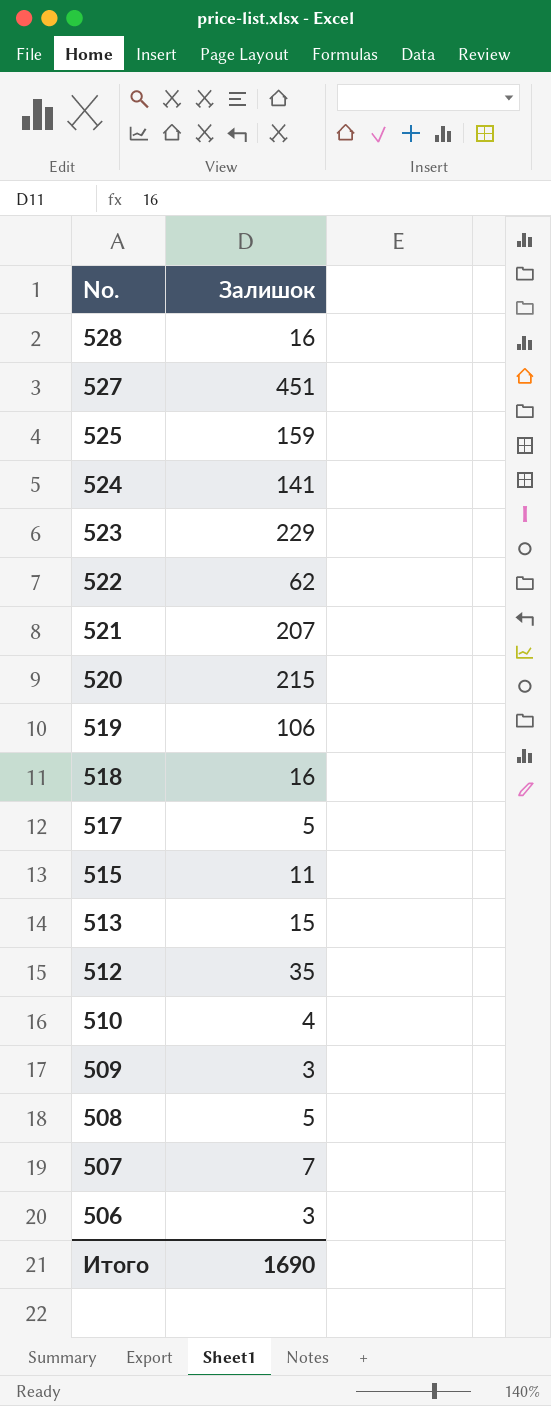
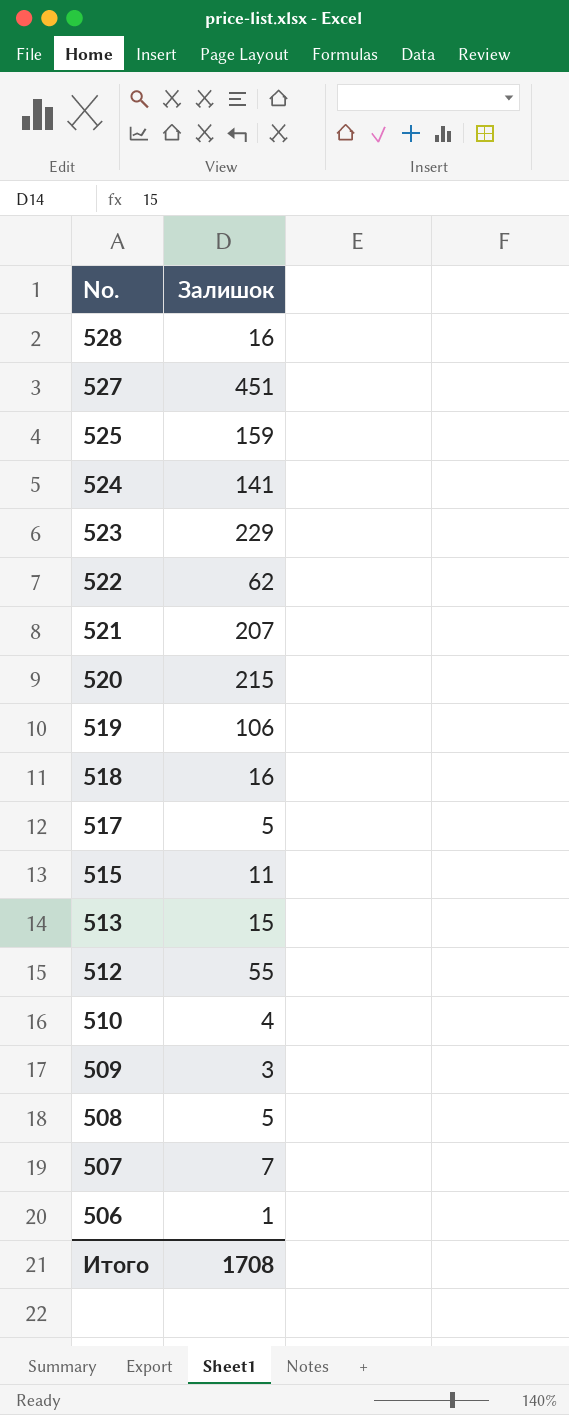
512 | Залишок: 35 -> 55
506 | Залишок: 3 -> 1
Итого | Залишок: 1690 -> 1708

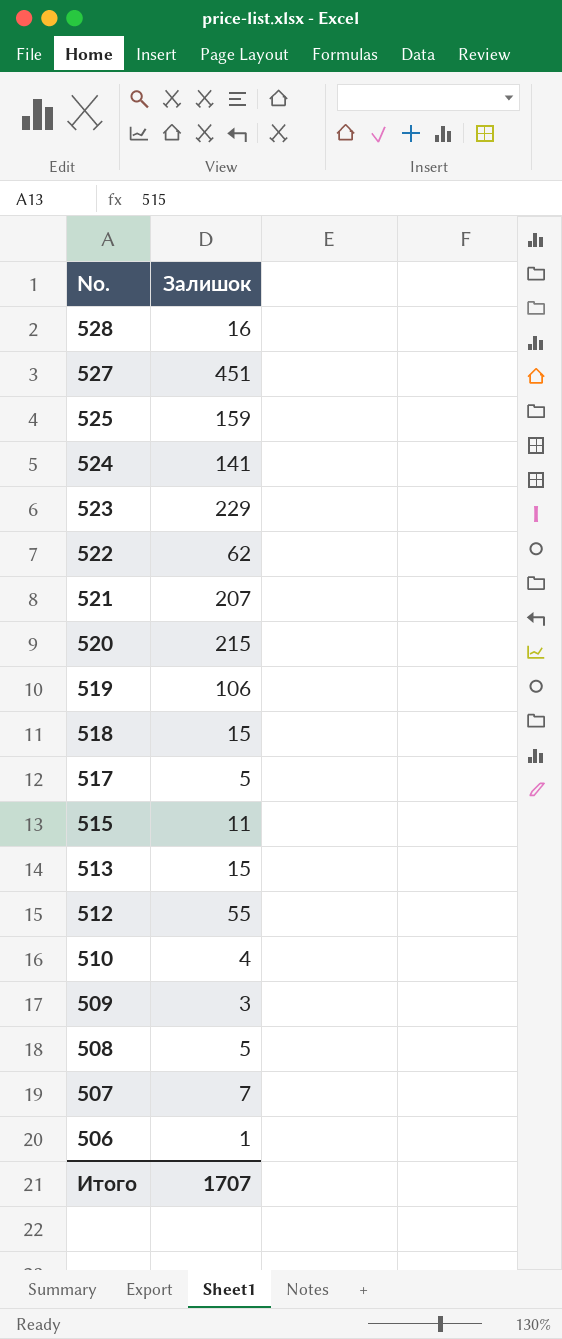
518 | Залишок: 16 -> 15
Итого | Залишок: 1708 -> 1707

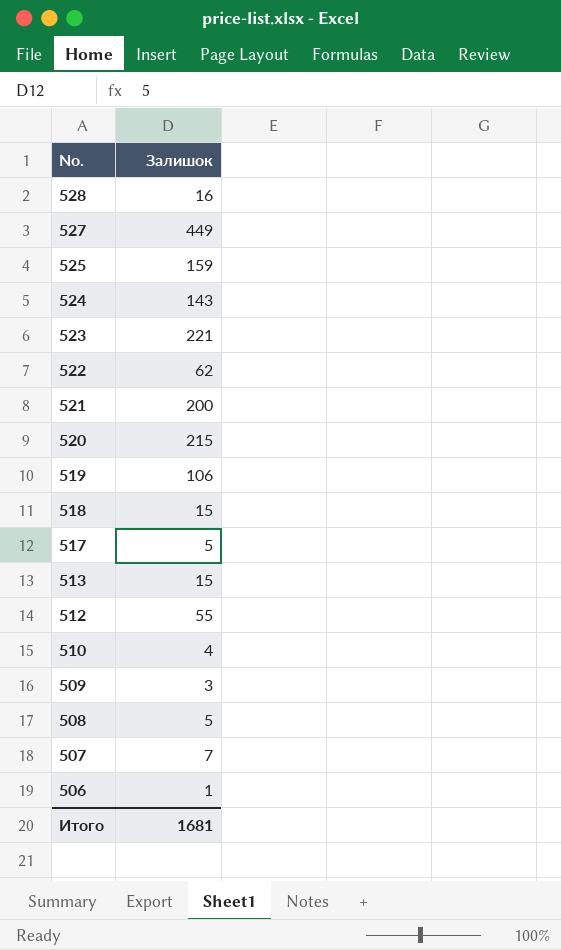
row 515: 11 -> none
527 | Залишок: 451 -> 449
524 | Залишок: 141 -> 143
523 | Залишок: 229 -> 221
521 | Залишок: 207 -> 200
Итого | Залишок: 1707 -> 1681

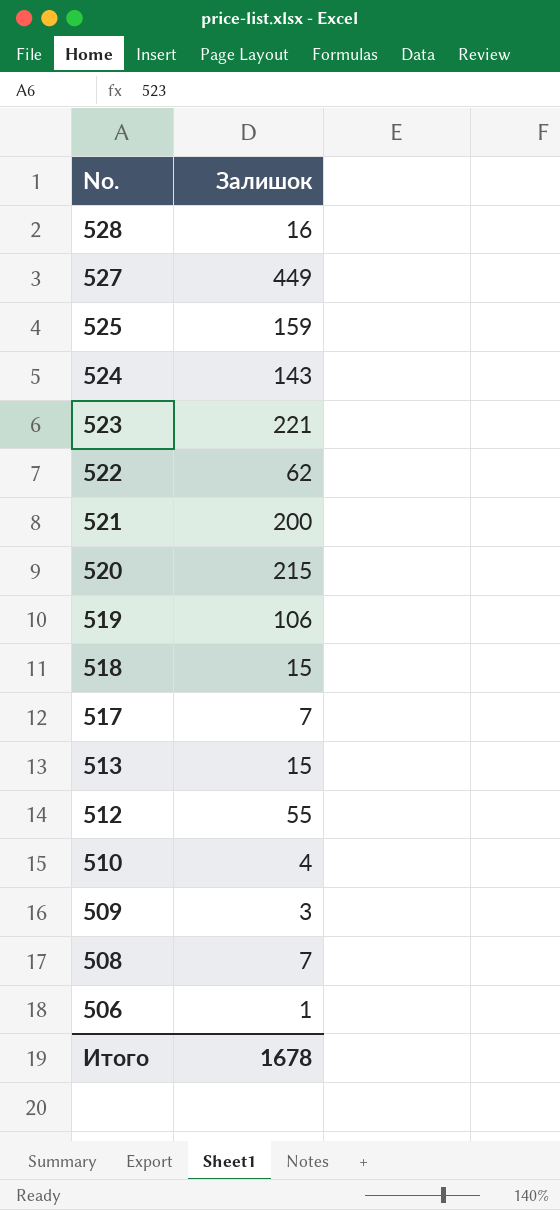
row 507: 7 -> none
517 | Залишок: 5 -> 7
508 | Залишок: 5 -> 7
Итого | Залишок: 1681 -> 1678

